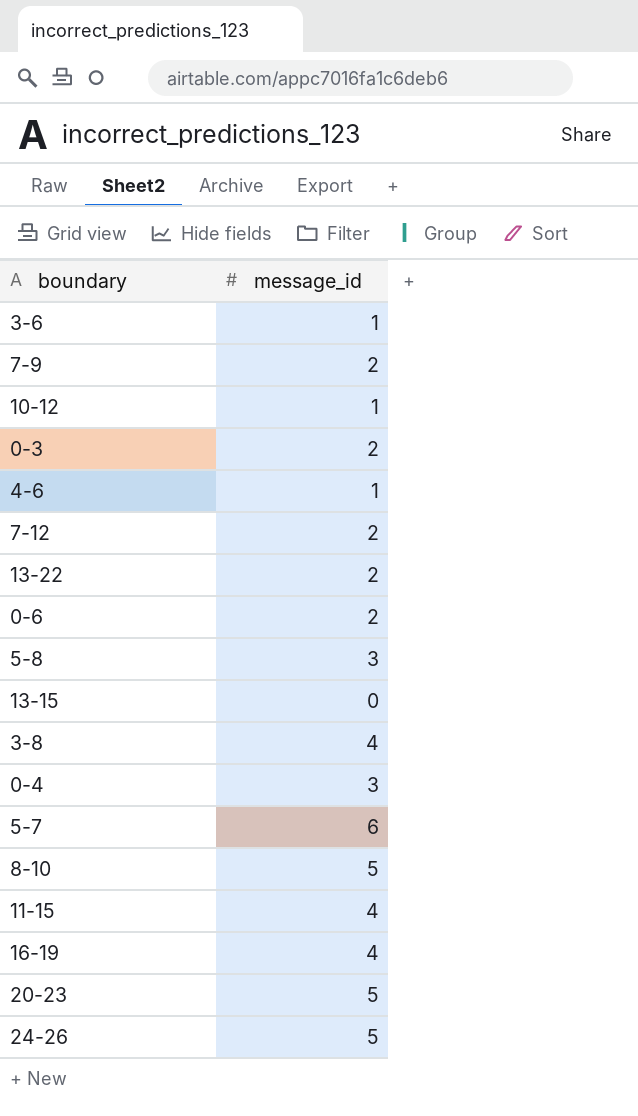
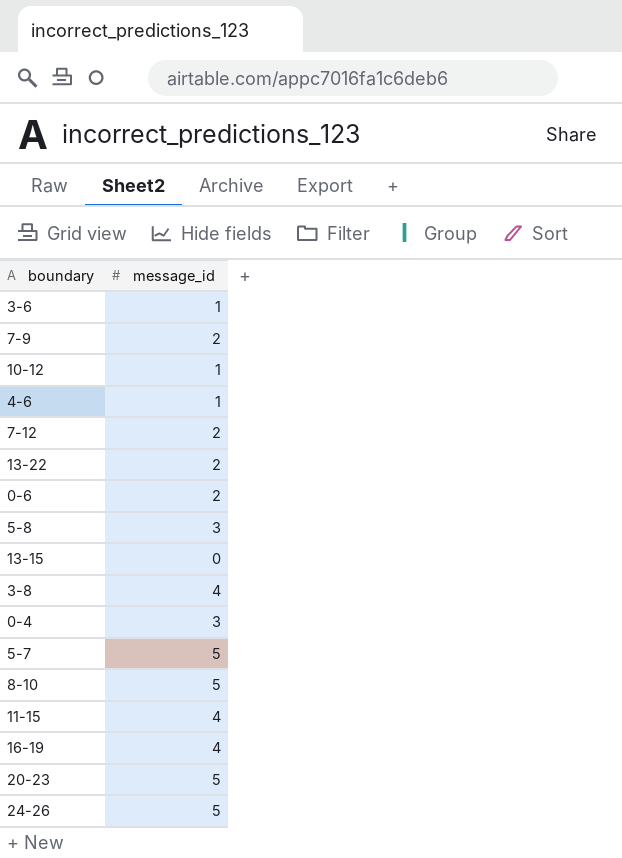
row 0-3: 2 -> none
5-7 | message_id: 6 -> 5

